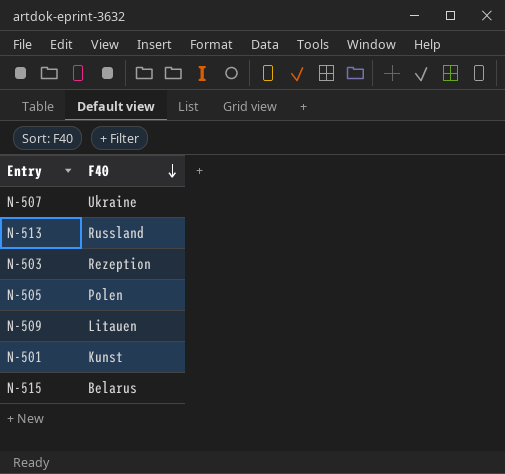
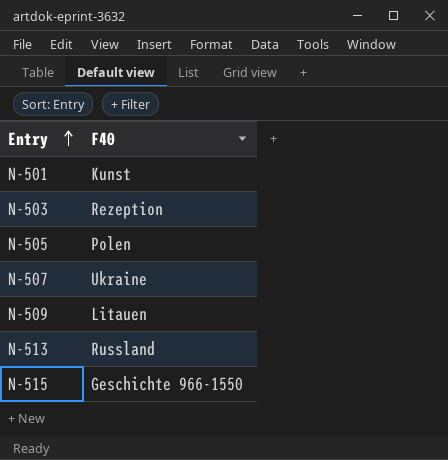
row order: F40 descending -> Entry ascending
N-515 | F40: Belarus -> Geschichte 966-1550

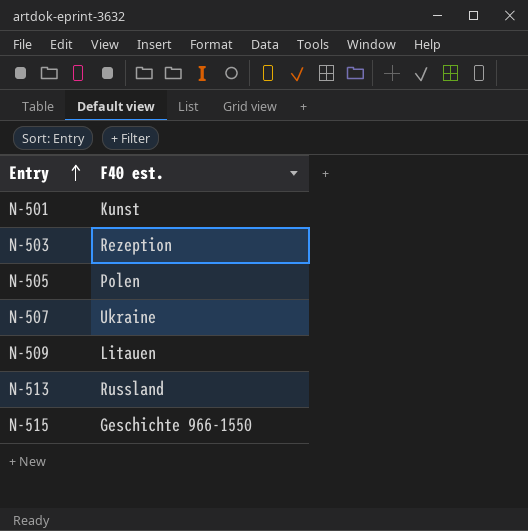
column name: F40 -> F40 est.

